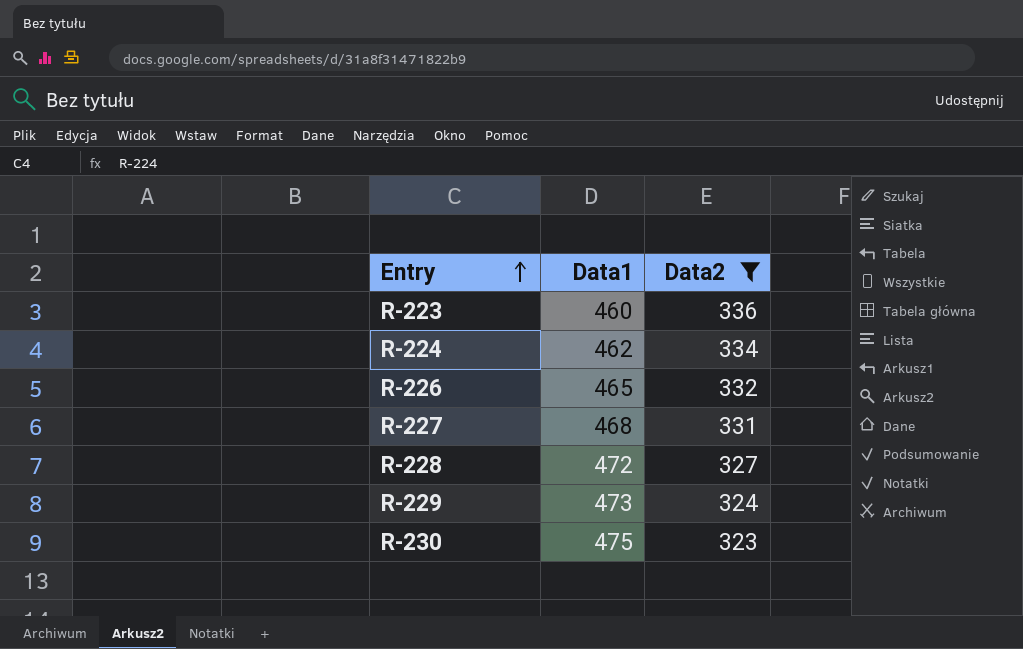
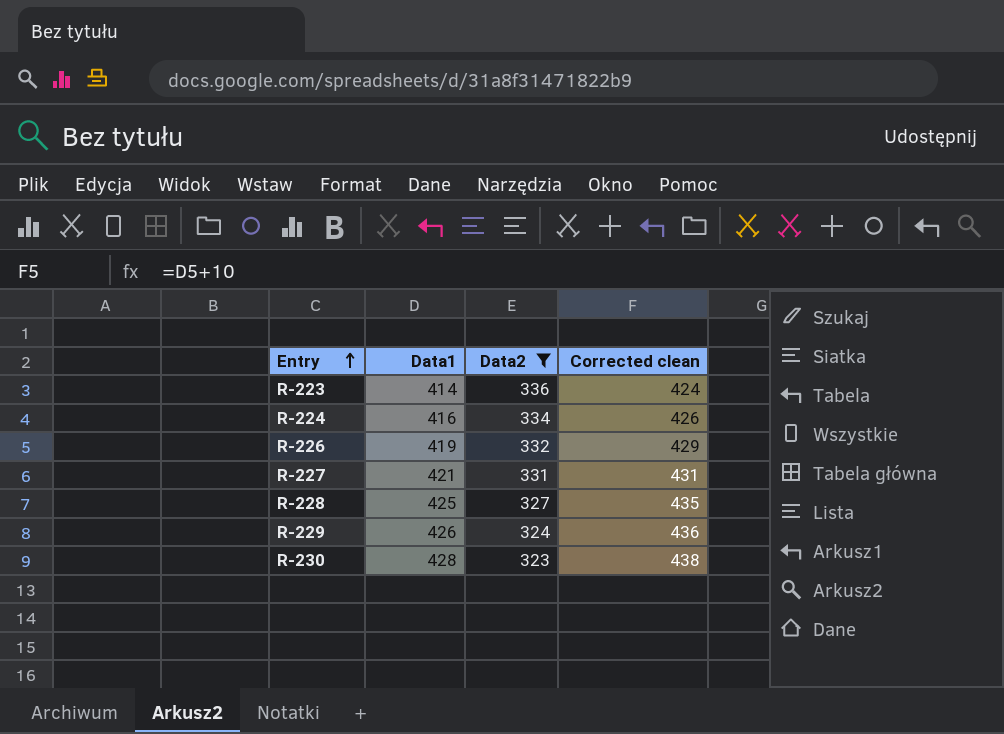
column Corrected clean | formula: none -> [Data1] + 10
R-223 | Data1: 460 -> 414
R-224 | Data1: 462 -> 416
R-226 | Data1: 465 -> 419
R-227 | Data1: 468 -> 421
R-228 | Data1: 472 -> 425
R-229 | Data1: 473 -> 426
R-230 | Data1: 475 -> 428

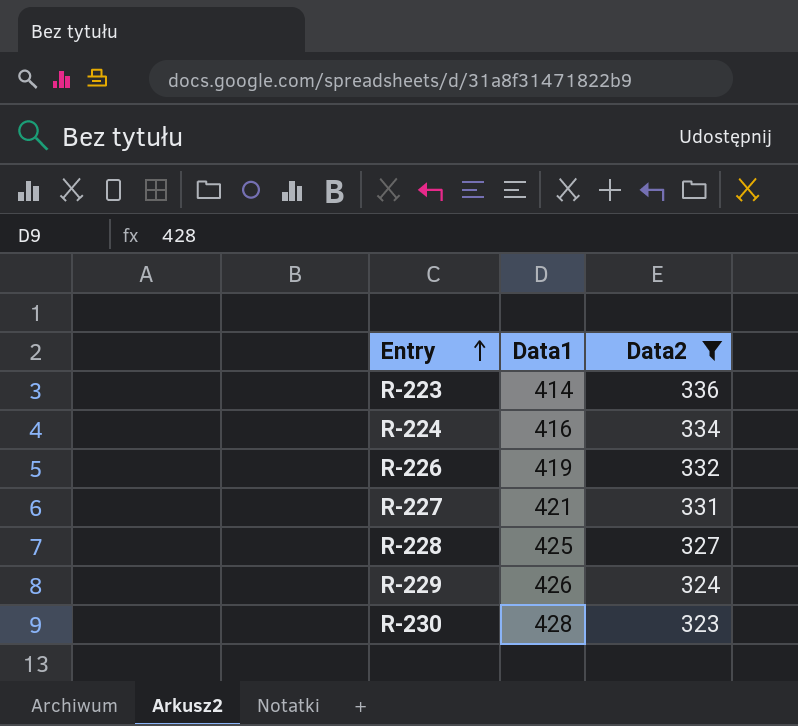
column Corrected clean | formula: [Data1] + 10 -> none

